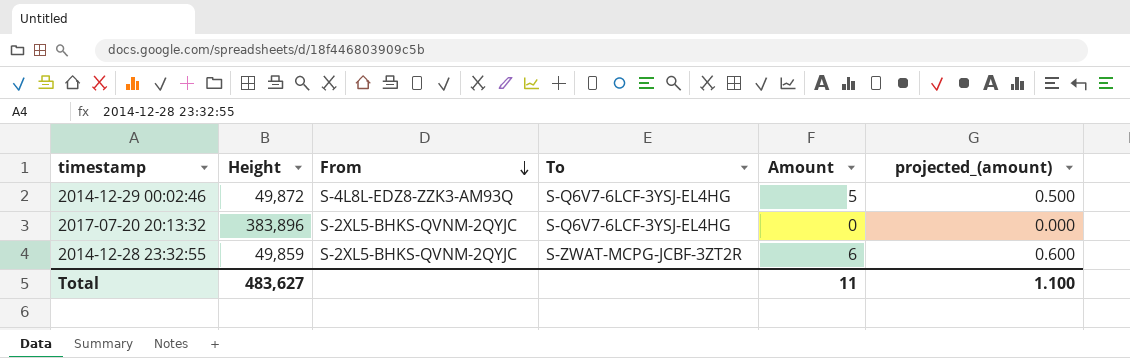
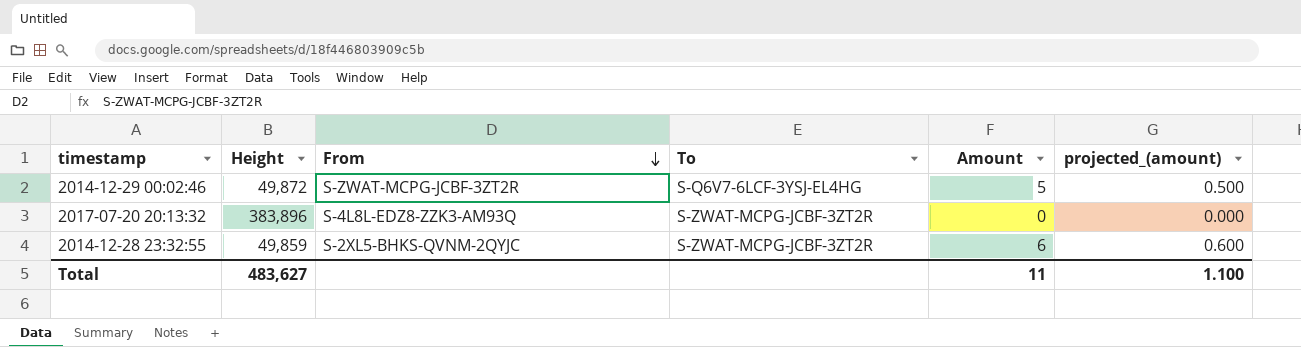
2014-12-29 00:02:46 | From: S-4L8L-EDZ8-ZZK3-AM93Q -> S-ZWAT-MCPG-JCBF-3ZT2R
2017-07-20 20:13:32 | From: S-2XL5-BHKS-QVNM-2QYJC -> S-4L8L-EDZ8-ZZK3-AM93Q
2017-07-20 20:13:32 | To: S-Q6V7-6LCF-3YSJ-EL4HG -> S-ZWAT-MCPG-JCBF-3ZT2R

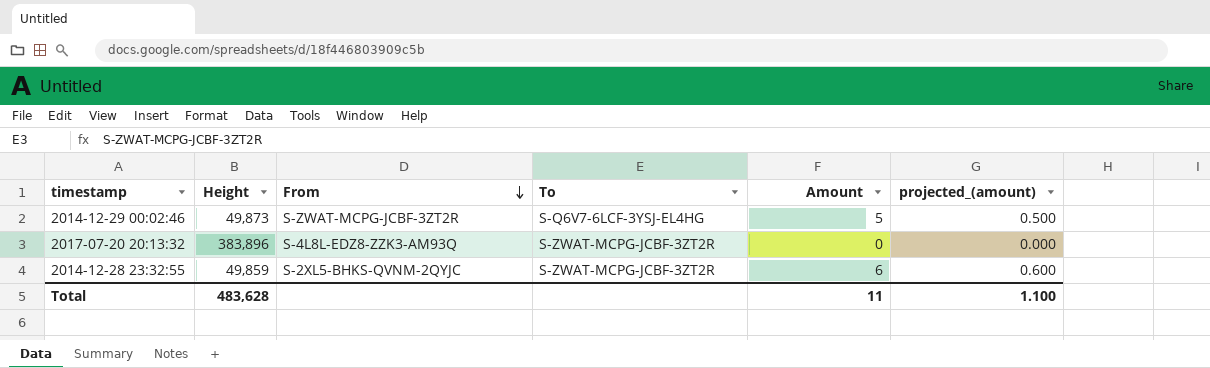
2014-12-29 00:02:46 | Height: 49,872 -> 49,873
Total | Height: 483,627 -> 483,628

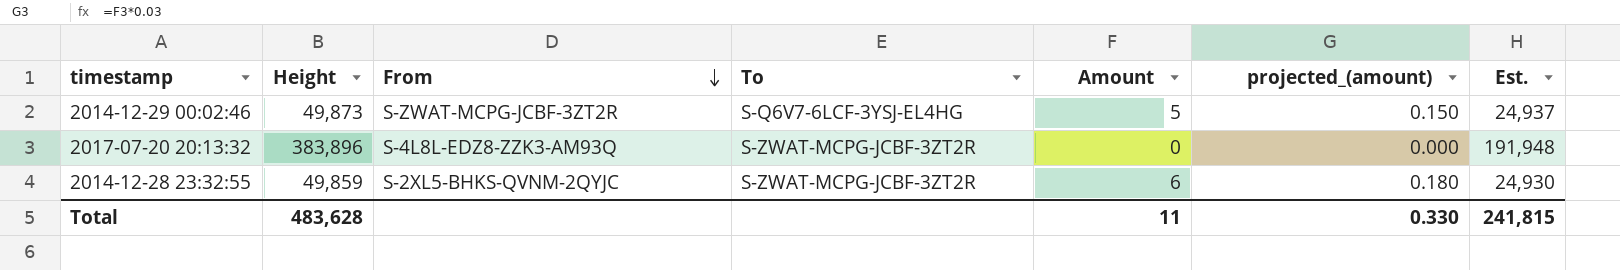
column projected_(amount) | formula: [Amount] * 0.1 -> [Amount] * 0.03
column Est. | formula: none -> [Height] * 0.5
Total | projected_(amount): 1.100 -> 0.330

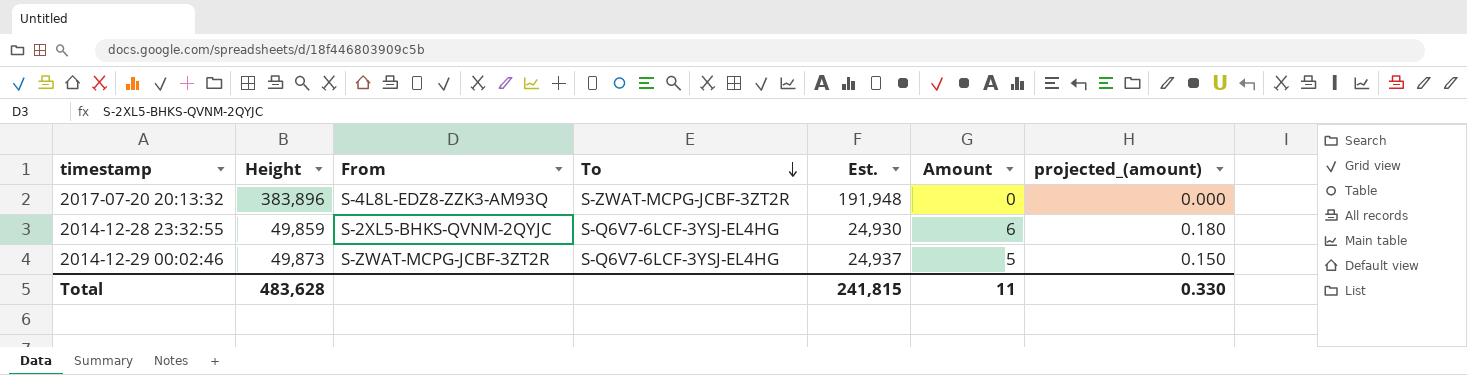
row order: From descending -> To descending
column Est. | position: 7 -> 5
2014-12-28 23:32:55 | To: S-ZWAT-MCPG-JCBF-3ZT2R -> S-Q6V7-6LCF-3YSJ-EL4HG

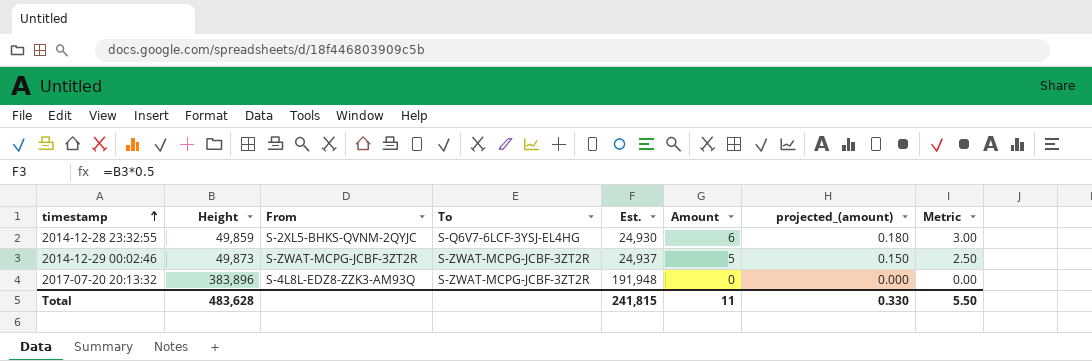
row order: To descending -> timestamp ascending
column Metric | formula: none -> [Amount] * 0.5
2014-12-29 00:02:46 | To: S-Q6V7-6LCF-3YSJ-EL4HG -> S-ZWAT-MCPG-JCBF-3ZT2R

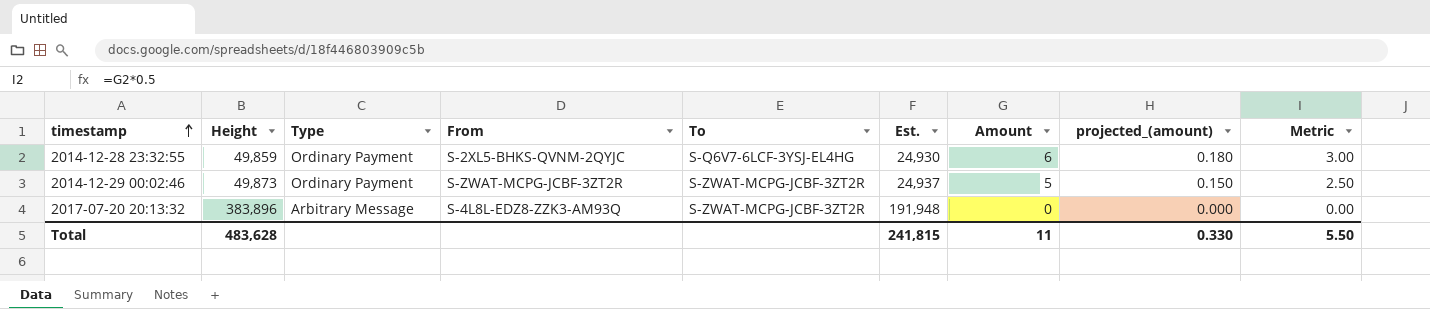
column Type | position: none -> 3

